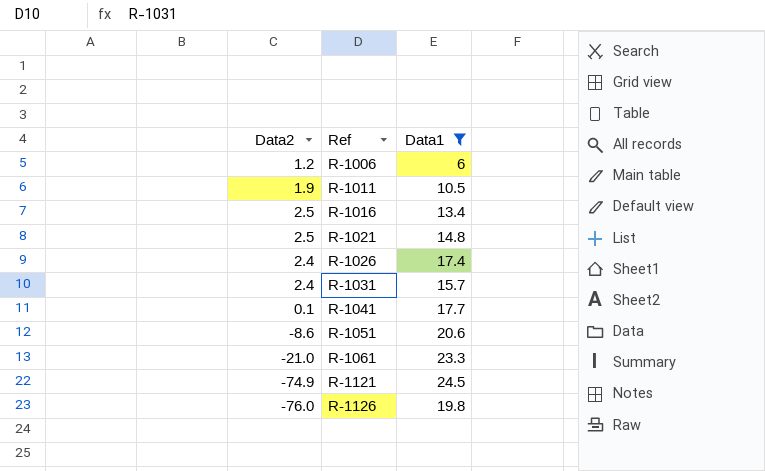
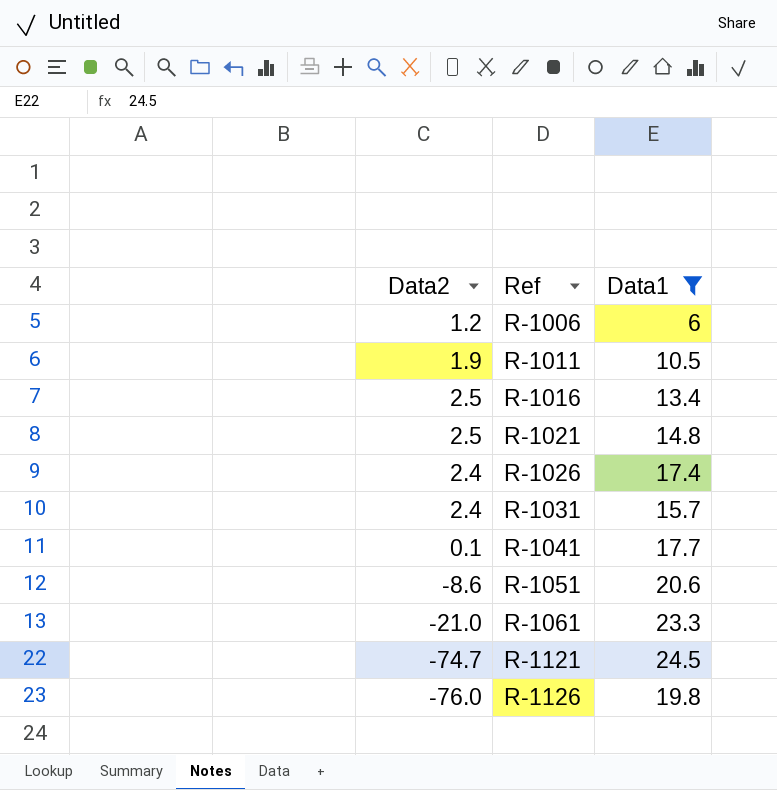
R-1121 | Data2: -74.9 -> -74.7

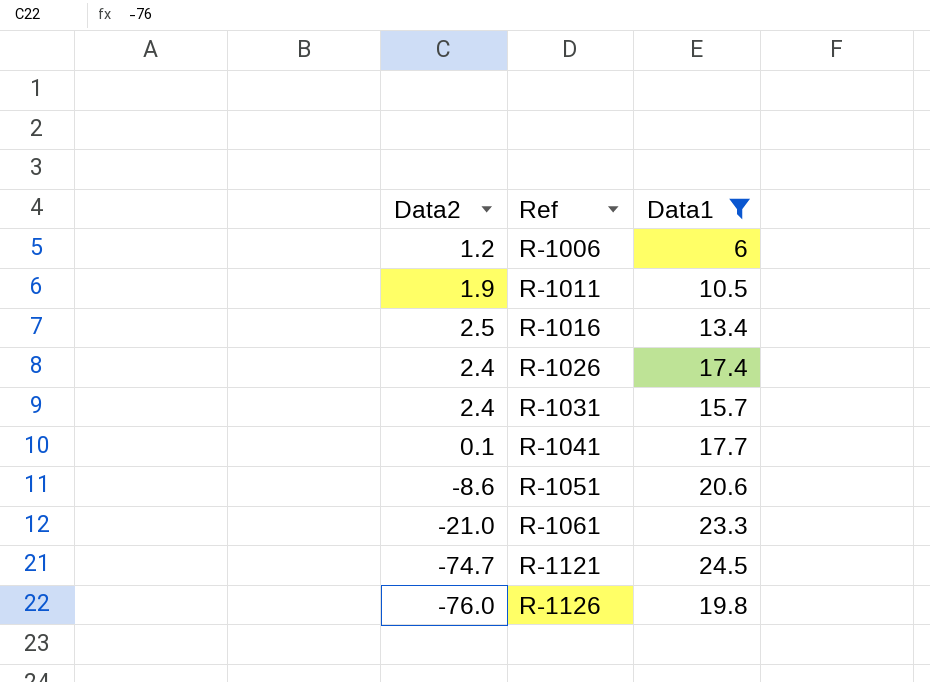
row R-1021: 2.5 | 14.8 -> none

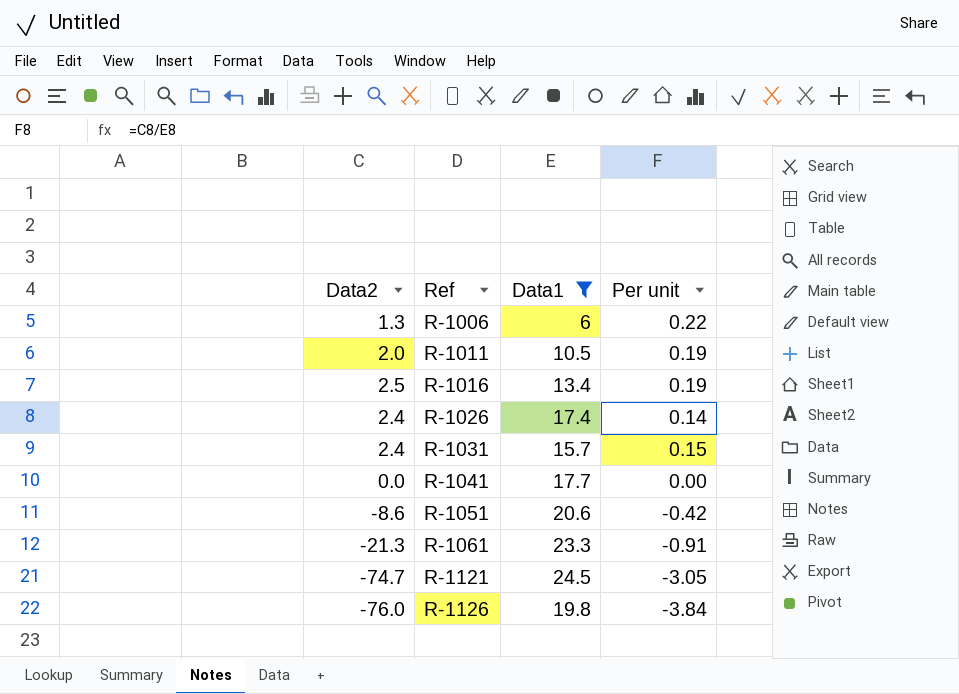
column Per unit | formula: none -> [Data2] / [Data1]
R-1006 | Data2: 1.2 -> 1.3
R-1011 | Data2: 1.9 -> 2.0
R-1041 | Data2: 0.1 -> 0.0
R-1061 | Data2: -21.0 -> -21.3

